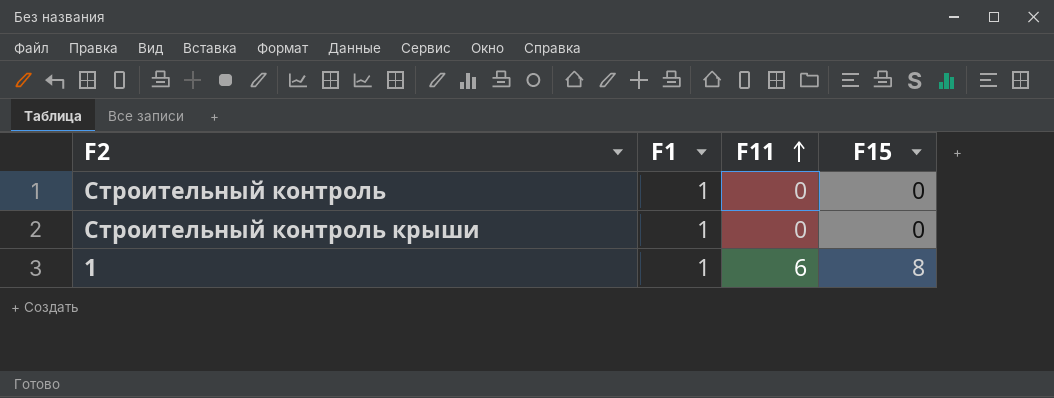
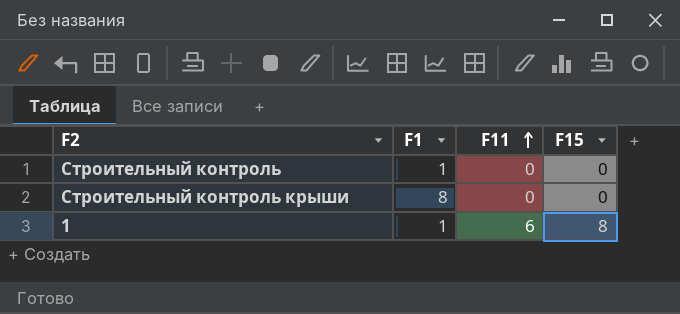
Строительный контроль крыши | F1: 1 -> 8

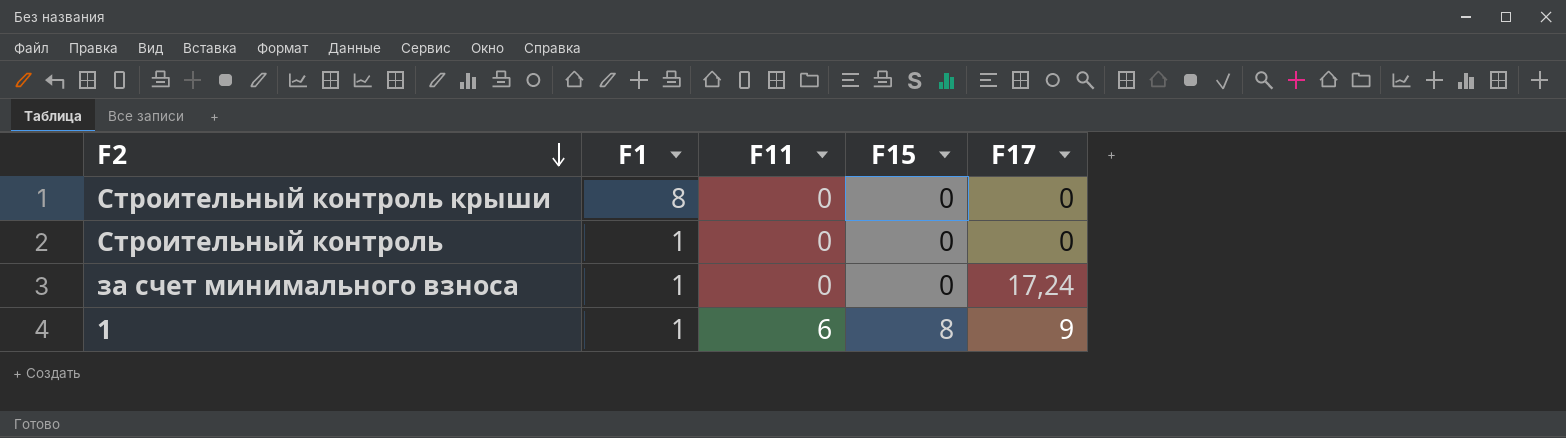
row order: F11 ascending -> F2 descending
column F17 | position: none -> 5
row за счет минимального взноса: none -> 1 | 0 | 0 | 17,24

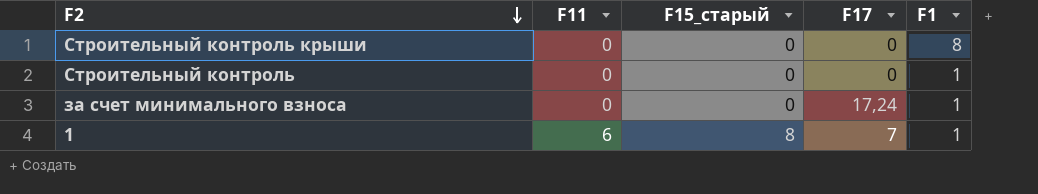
column name: F15 -> F15_старый
column F1 | position: 2 -> 5
1 | F17: 9 -> 7

